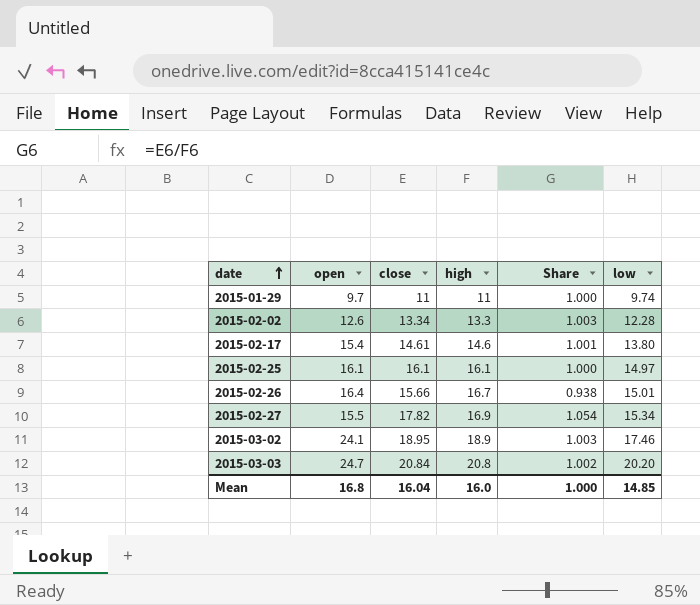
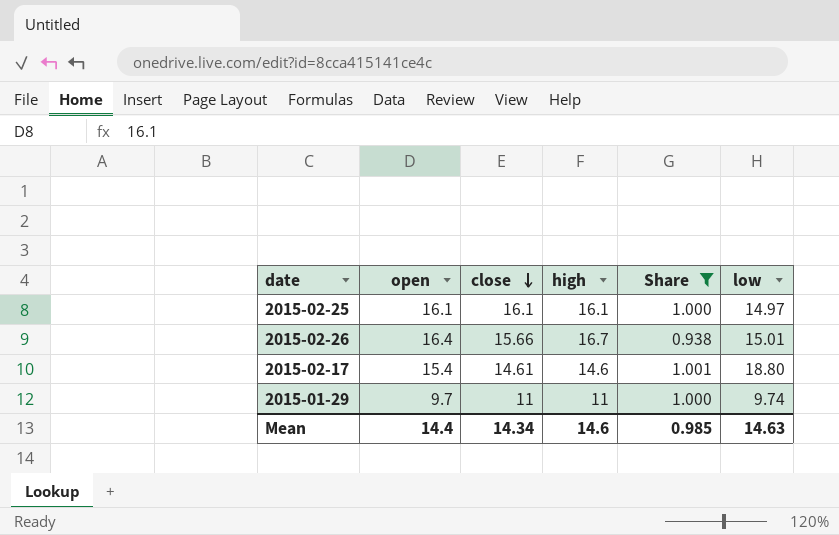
filter: none -> Share <= 1.001
row order: date ascending -> close descending
2015-02-17 | low: 13.80 -> 18.80
Mean | open: 16.8 -> 14.4
Mean | close: 16.04 -> 14.34
Mean | high: 16.0 -> 14.6
Mean | Share: 1.000 -> 0.985
Mean | low: 14.85 -> 14.63

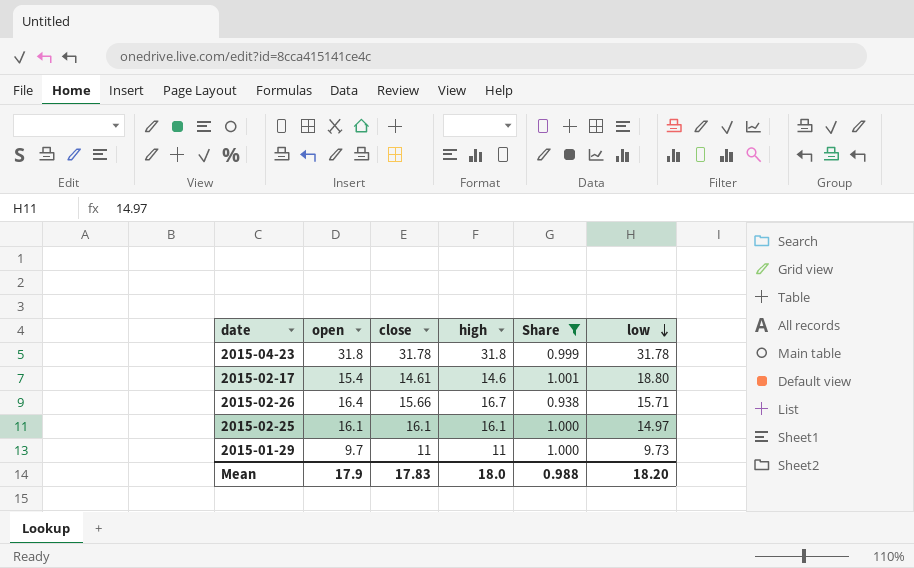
row order: close descending -> low descending
row 2015-04-23: none -> 31.8 | 31.78 | 31.8 | 0.999 | 31.78
2015-02-26 | low: 15.01 -> 15.71
2015-01-29 | low: 9.74 -> 9.73
Mean | open: 14.4 -> 17.9
Mean | close: 14.34 -> 17.83
Mean | high: 14.6 -> 18.0
Mean | Share: 0.985 -> 0.988
Mean | low: 14.63 -> 18.20

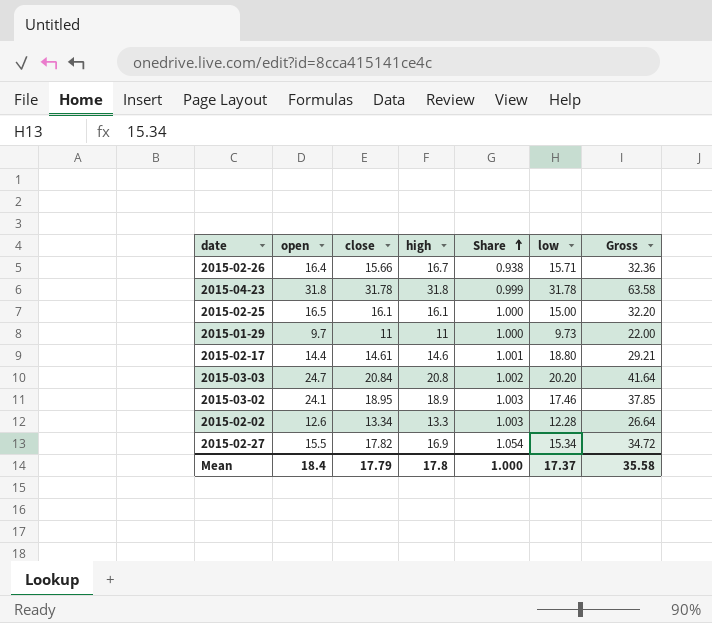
filter: Share <= 1.001 -> none
row order: low descending -> Share ascending
column Gross | formula: none -> [close] + [high]
2015-02-25 | open: 16.1 -> 16.5
2015-02-25 | low: 14.97 -> 15.00
2015-02-17 | open: 15.4 -> 14.4
Mean | open: 17.9 -> 18.4
Mean | close: 17.83 -> 17.79
Mean | high: 18.0 -> 17.8
Mean | Share: 0.988 -> 1.000
Mean | low: 18.20 -> 17.37

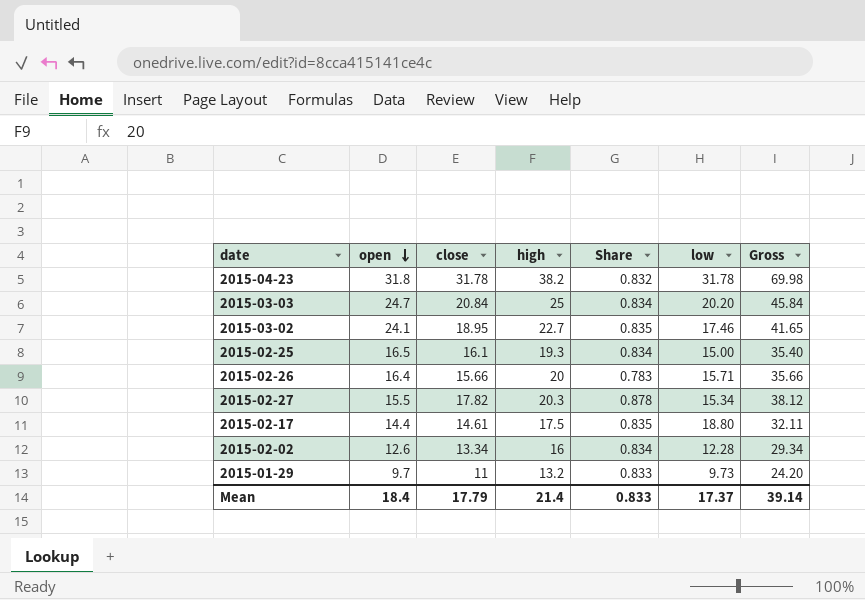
row order: Share ascending -> open descending
2015-04-23 | high: 31.8 -> 38.2
2015-04-23 | Share: 0.999 -> 0.832
2015-04-23 | Gross: 63.58 -> 69.98
2015-03-03 | high: 20.8 -> 25
2015-03-03 | Share: 1.002 -> 0.834
2015-03-03 | Gross: 41.64 -> 45.84
2015-03-02 | high: 18.9 -> 22.7
2015-03-02 | Share: 1.003 -> 0.835
2015-03-02 | Gross: 37.85 -> 41.65
2015-02-25 | high: 16.1 -> 19.3
2015-02-25 | Share: 1.000 -> 0.834
2015-02-25 | Gross: 32.20 -> 35.40
2015-02-26 | high: 16.7 -> 20
2015-02-26 | Share: 0.938 -> 0.783
2015-02-26 | Gross: 32.36 -> 35.66
2015-02-27 | high: 16.9 -> 20.3
2015-02-27 | Share: 1.054 -> 0.878
2015-02-27 | Gross: 34.72 -> 38.12
2015-02-17 | high: 14.6 -> 17.5
2015-02-17 | Share: 1.001 -> 0.835
2015-02-17 | Gross: 29.21 -> 32.11
2015-02-02 | high: 13.3 -> 16
2015-02-02 | Share: 1.003 -> 0.834
2015-02-02 | Gross: 26.64 -> 29.34
2015-01-29 | high: 11 -> 13.2
2015-01-29 | Share: 1.000 -> 0.833
2015-01-29 | Gross: 22.00 -> 24.20
Mean | high: 17.8 -> 21.4
Mean | Share: 1.000 -> 0.833
Mean | Gross: 35.58 -> 39.14

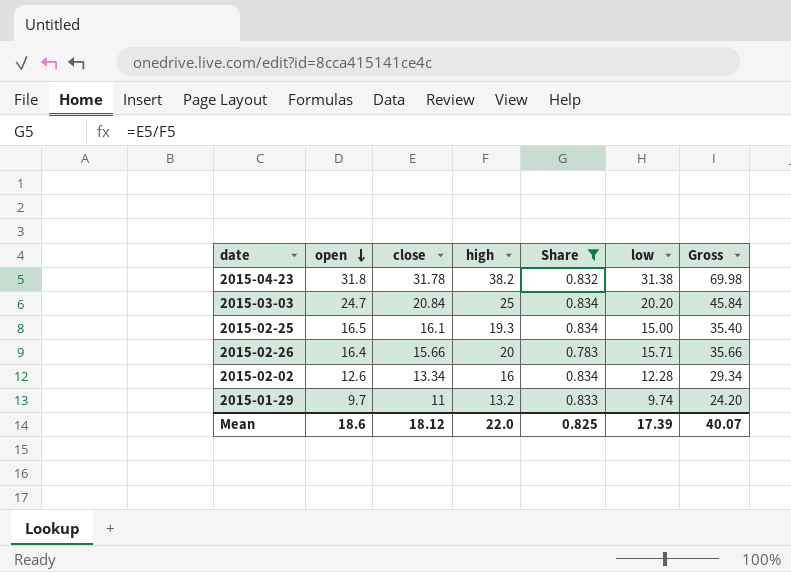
filter: none -> Share <= 0.834
2015-04-23 | low: 31.78 -> 31.38
2015-01-29 | low: 9.73 -> 9.74
Mean | open: 18.4 -> 18.6
Mean | close: 17.79 -> 18.12
Mean | high: 21.4 -> 22.0
Mean | Share: 0.833 -> 0.825
Mean | low: 17.37 -> 17.39
Mean | Gross: 39.14 -> 40.07

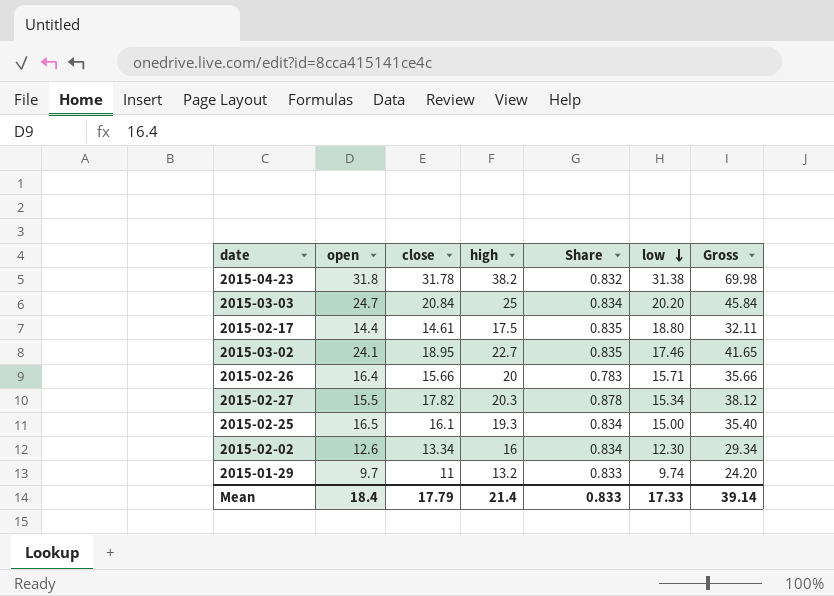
filter: Share <= 0.834 -> none
row order: open descending -> low descending
2015-02-02 | low: 12.28 -> 12.30
Mean | open: 18.6 -> 18.4
Mean | close: 18.12 -> 17.79
Mean | high: 22.0 -> 21.4
Mean | Share: 0.825 -> 0.833
Mean | low: 17.39 -> 17.33
Mean | Gross: 40.07 -> 39.14

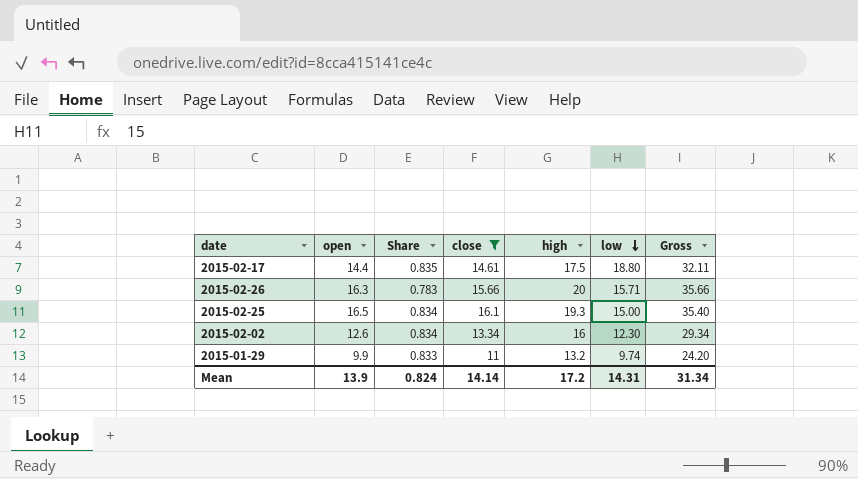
filter: none -> close <= 16.1
column Share | position: 5 -> 3
2015-02-26 | open: 16.4 -> 16.3
2015-01-29 | open: 9.7 -> 9.9
Mean | open: 18.4 -> 13.9
Mean | Share: 0.833 -> 0.824
Mean | close: 17.79 -> 14.14
Mean | high: 21.4 -> 17.2
Mean | low: 17.33 -> 14.31
Mean | Gross: 39.14 -> 31.34

